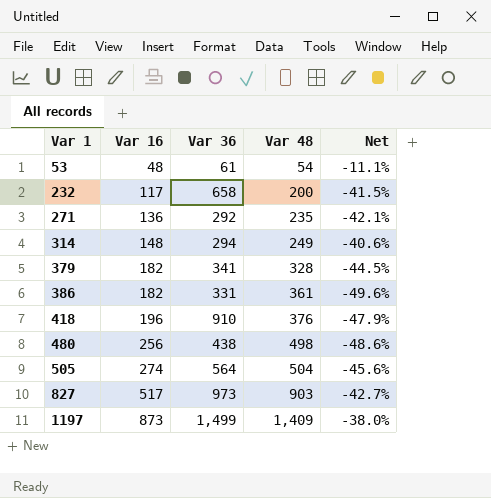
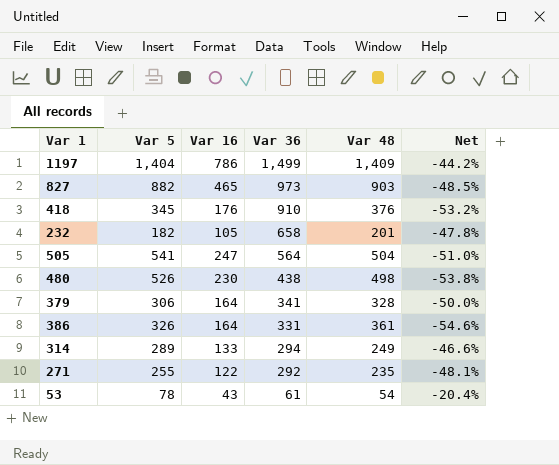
row order: Var 1 ascending -> Var 36 descending
column Var 5 | position: none -> 2
1197 | Var 16: 873 -> 786
1197 | Net: -38.0% -> -44.2%
827 | Var 16: 517 -> 465
827 | Net: -42.7% -> -48.5%
418 | Var 16: 196 -> 176
418 | Net: -47.9% -> -53.2%
232 | Var 16: 117 -> 105
232 | Var 48: 200 -> 201
232 | Net: -41.5% -> -47.8%
505 | Var 16: 274 -> 247
505 | Net: -45.6% -> -51.0%
480 | Var 16: 256 -> 230
480 | Net: -48.6% -> -53.8%
379 | Var 16: 182 -> 164
379 | Net: -44.5% -> -50.0%
386 | Var 16: 182 -> 164
386 | Net: -49.6% -> -54.6%
314 | Var 16: 148 -> 133
314 | Net: -40.6% -> -46.6%
271 | Var 16: 136 -> 122
271 | Net: -42.1% -> -48.1%
53 | Var 16: 48 -> 43
53 | Net: -11.1% -> -20.4%

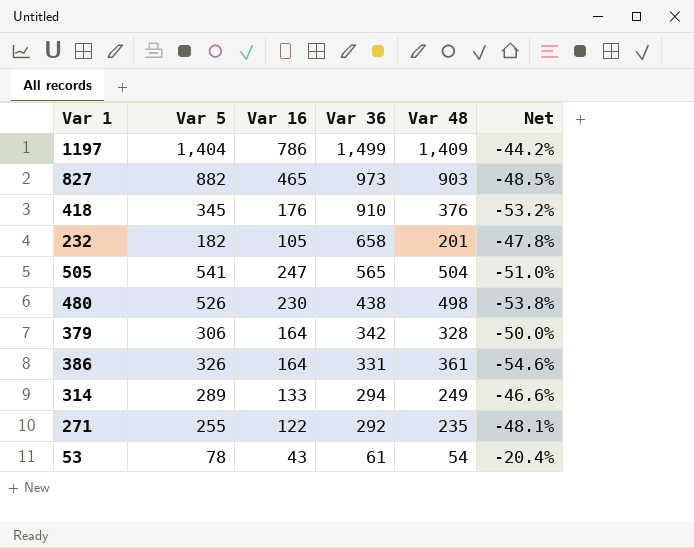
505 | Var 36: 564 -> 565
379 | Var 36: 341 -> 342

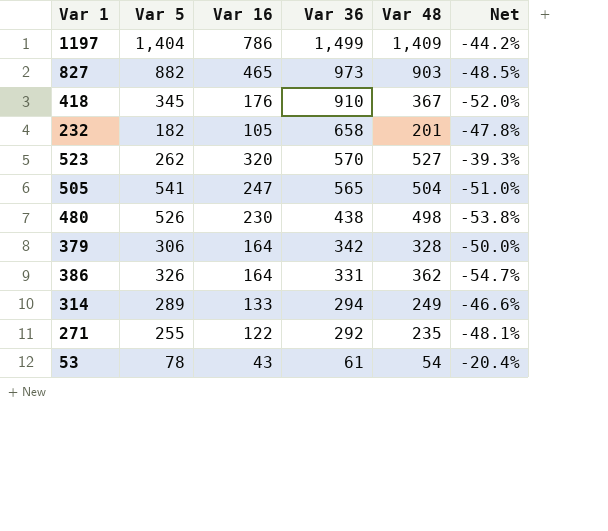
418 | Var 48: 376 -> 367
418 | Net: -53.2% -> -52.0%
row 523: none -> 262 | 320 | 570 | 527 | -39.3%
386 | Var 48: 361 -> 362
386 | Net: -54.6% -> -54.7%

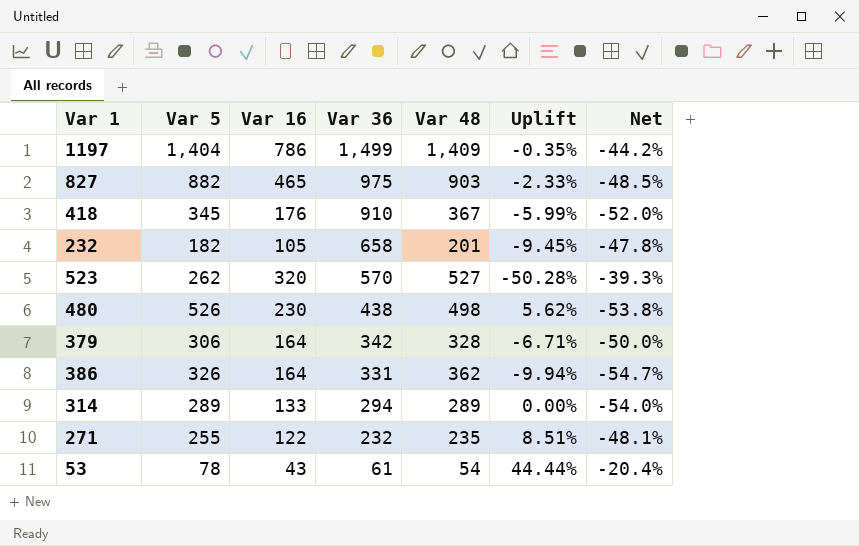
column Uplift | formula: none -> ([Var 5] - [Var 48]) / [Var 48]
row 505: 541 | 247 | 565 | 504 | -51.0% -> none
827 | Var 36: 973 -> 975
314 | Var 48: 249 -> 289
314 | Net: -46.6% -> -54.0%
271 | Var 36: 292 -> 232

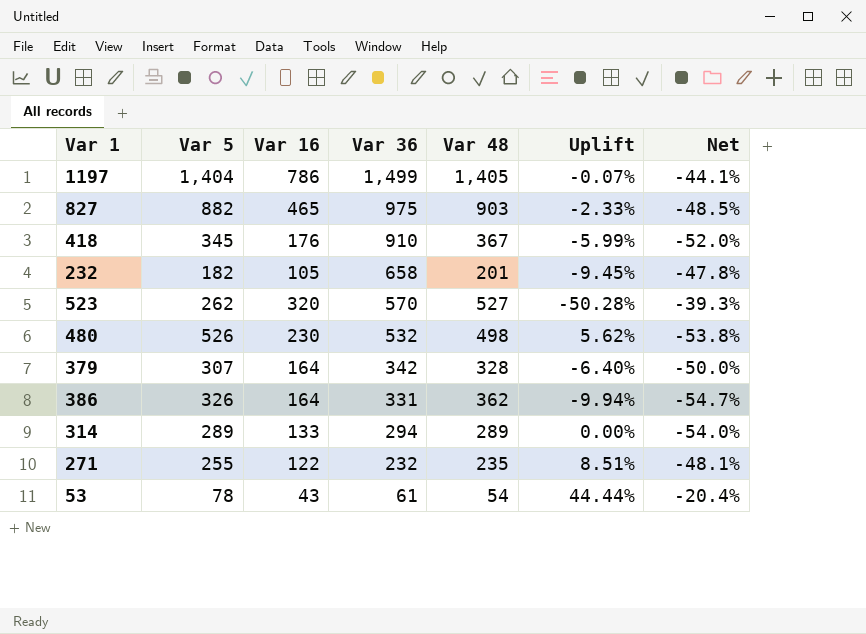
1197 | Var 48: 1,409 -> 1,405
1197 | Uplift: -0.35% -> -0.07%
1197 | Net: -44.2% -> -44.1%
480 | Var 36: 438 -> 532
379 | Var 5: 306 -> 307
379 | Uplift: -6.71% -> -6.40%

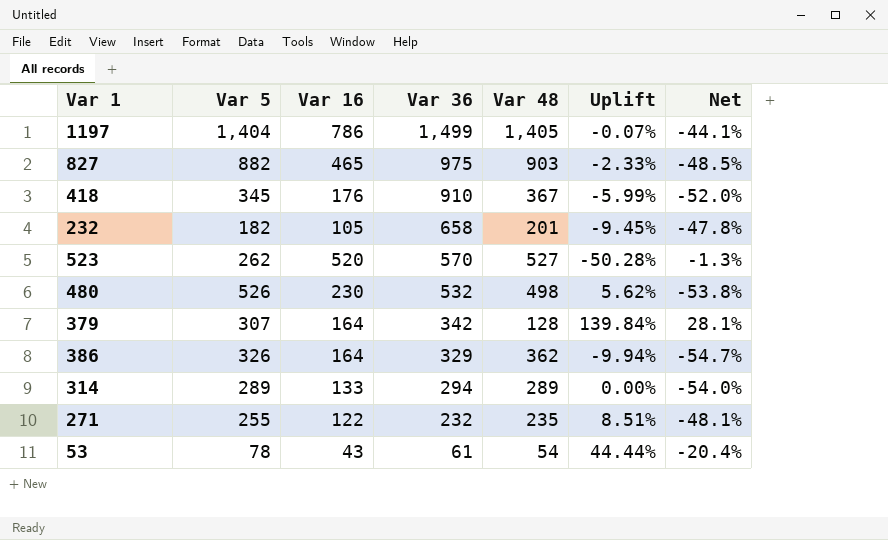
523 | Var 16: 320 -> 520
523 | Net: -39.3% -> -1.3%
379 | Var 48: 328 -> 128
379 | Uplift: -6.40% -> 139.84%
379 | Net: -50.0% -> 28.1%
386 | Var 36: 331 -> 329

